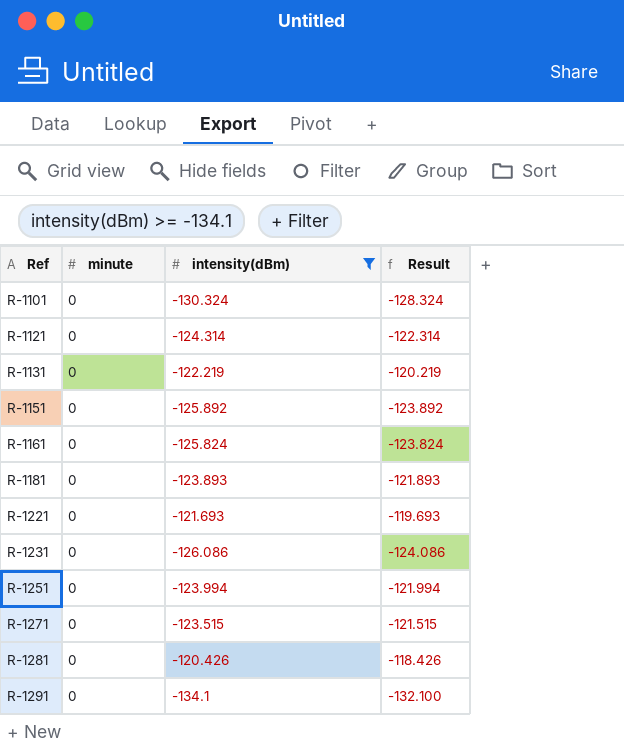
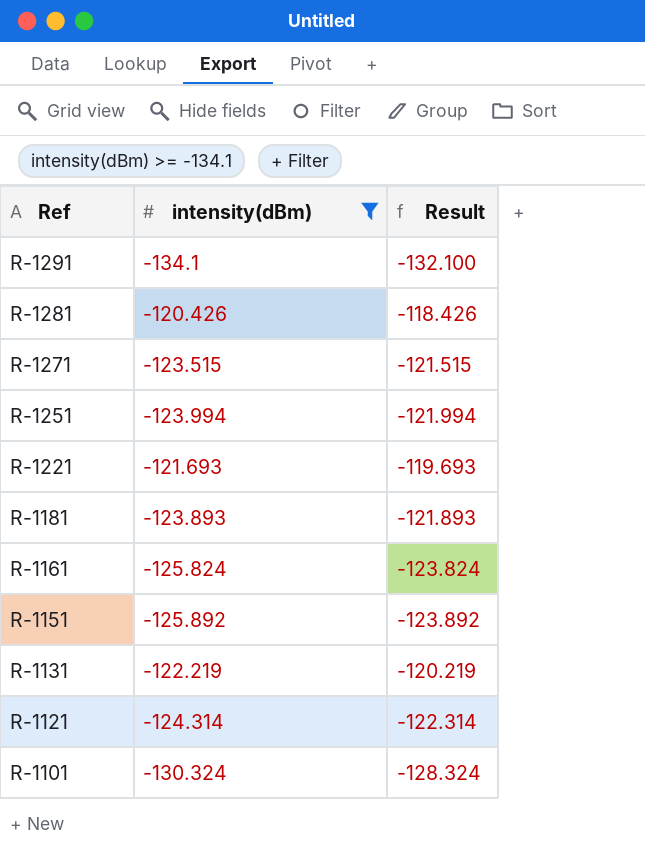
row order: Ref ascending -> Ref descending
column minute | position: 2 -> none
row R-1231: 0 | -126.086 | -124.086 -> none

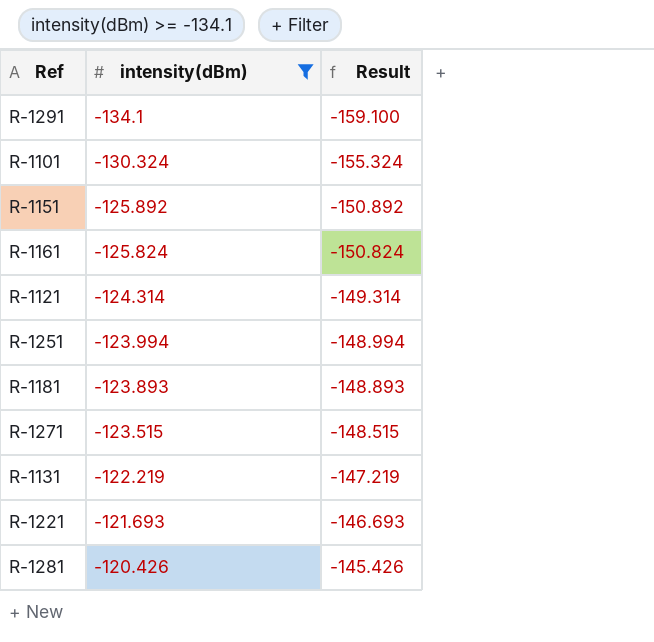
row order: Ref descending -> intensity(dBm) ascending
column Result | formula: [intensity(dBm)] + 2 -> [intensity(dBm)] - 25

